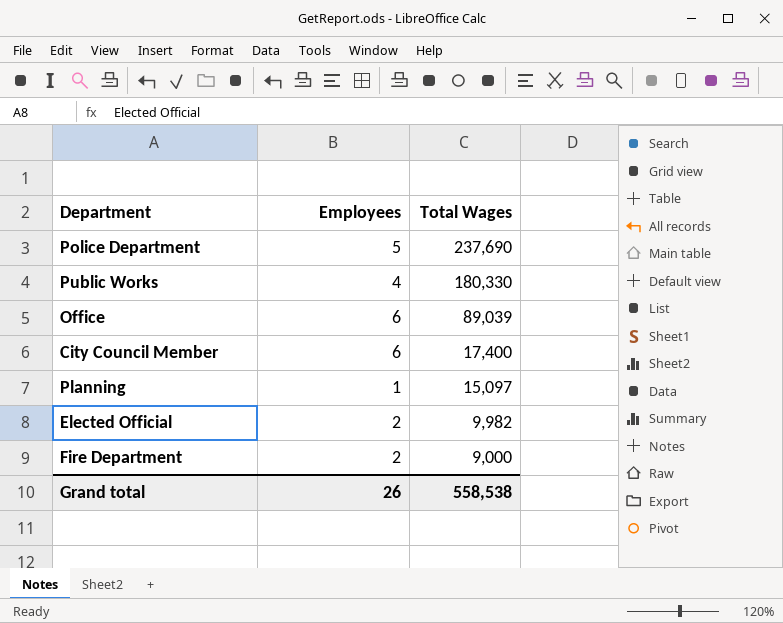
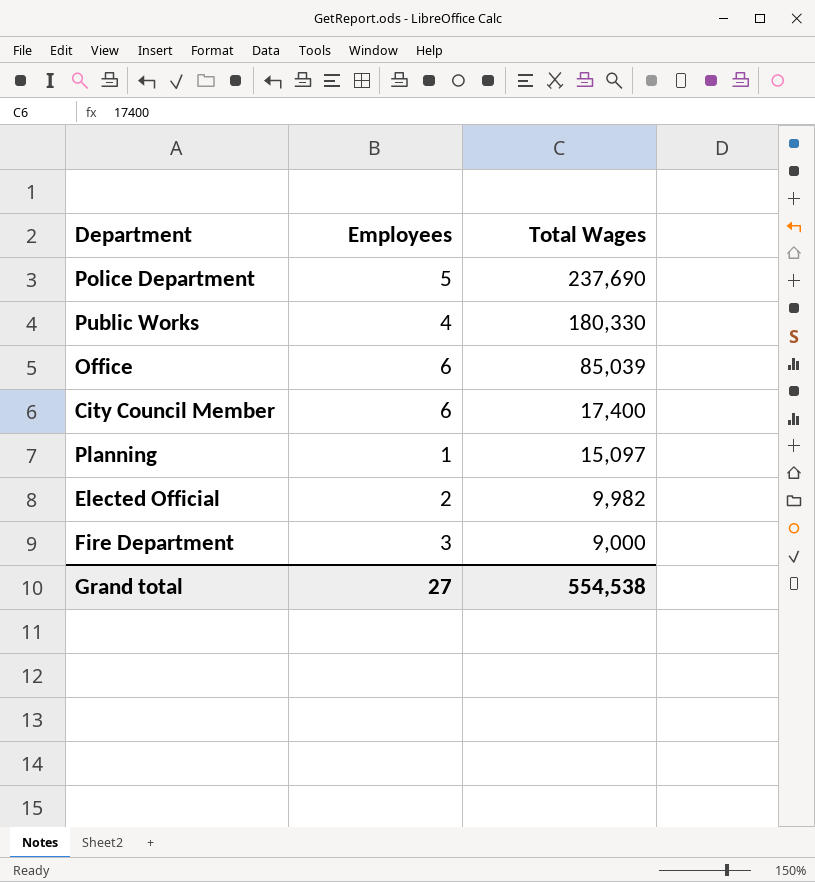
Office | Total Wages: 89,039 -> 85,039
Fire Department | Employees: 2 -> 3
Grand total | Employees: 26 -> 27
Grand total | Total Wages: 558,538 -> 554,538

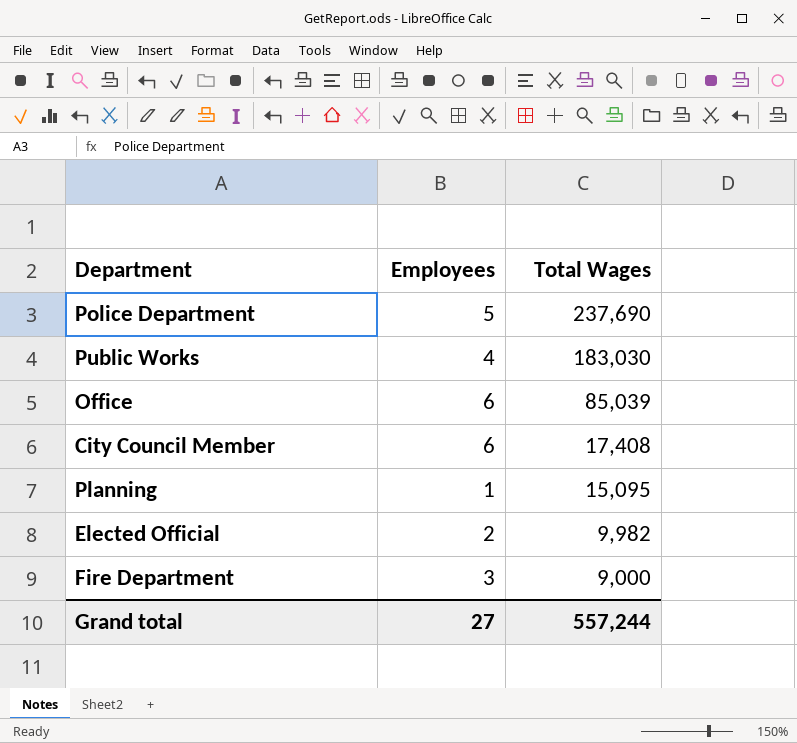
Public Works | Total Wages: 180,330 -> 183,030
City Council Member | Total Wages: 17,400 -> 17,408
Planning | Total Wages: 15,097 -> 15,095
Grand total | Total Wages: 554,538 -> 557,244

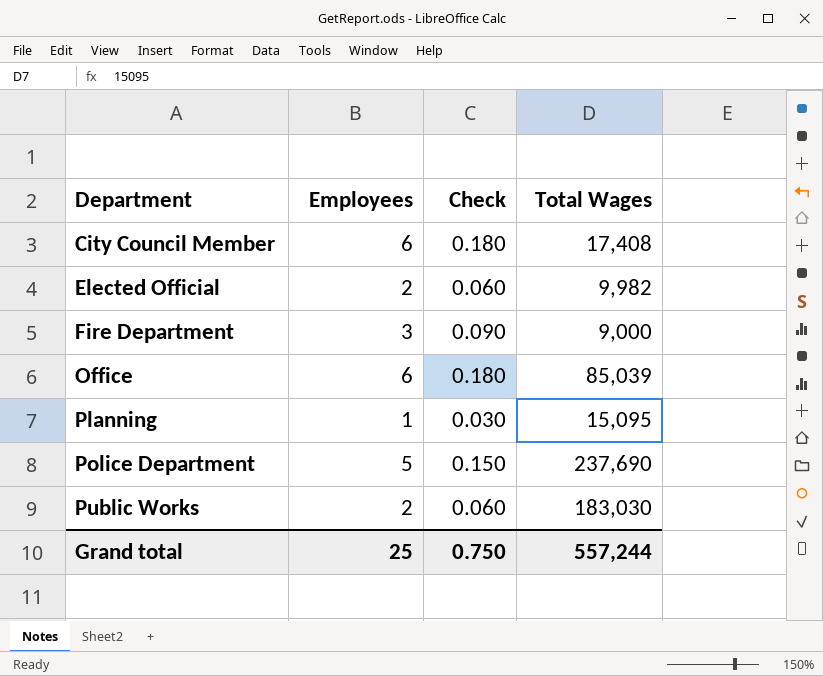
row order: Total Wages descending -> Department ascending
column Check | formula: none -> [Employees] * 0.03
Public Works | Employees: 4 -> 2
Grand total | Employees: 27 -> 25

